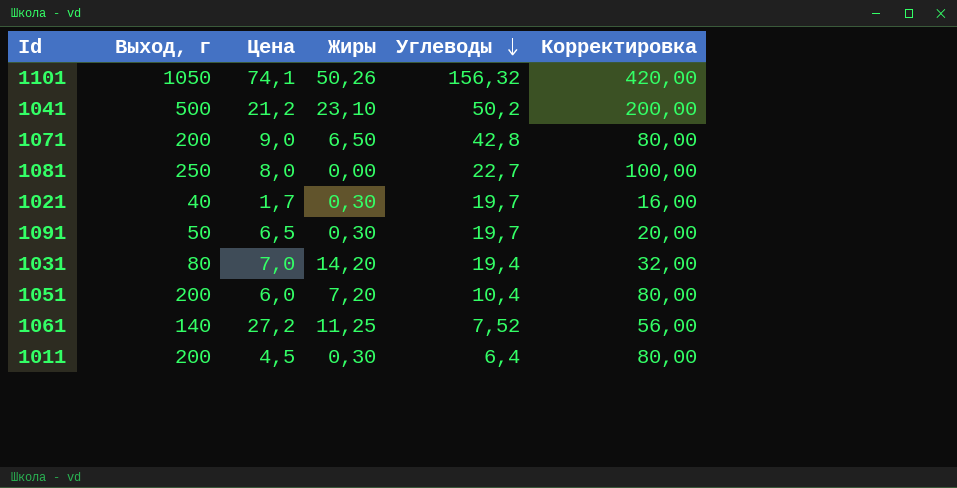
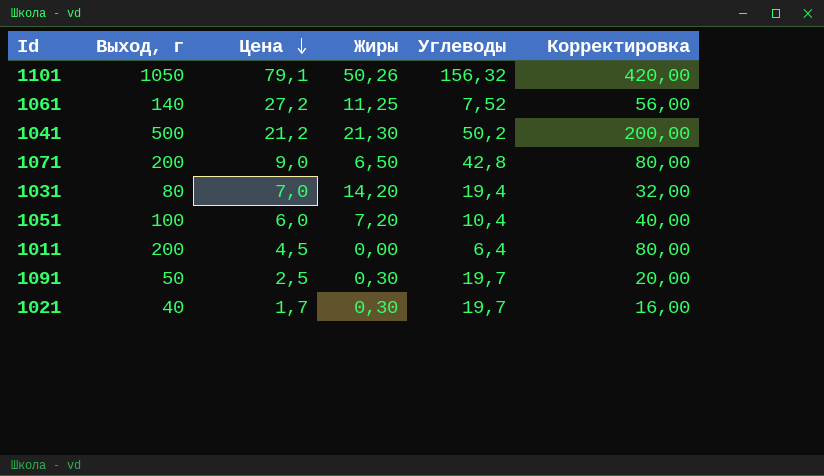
row order: Углеводы descending -> Цена descending
row 1081: 250 | 8,0 | 0,00 | 22,7 | 100,00 -> none
1101 | Цена: 74,1 -> 79,1
1041 | Жиры: 23,10 -> 21,30
1051 | Выход, г: 200 -> 100
1051 | Корректировка: 80,00 -> 40,00
1011 | Жиры: 0,30 -> 0,00
1091 | Цена: 6,5 -> 2,5

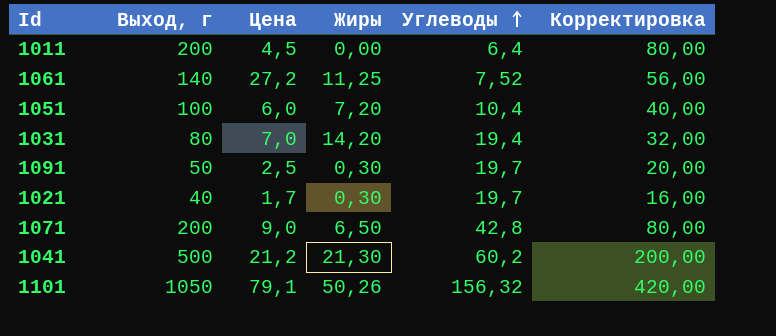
row order: Цена descending -> Углеводы ascending
1041 | Углеводы: 50,2 -> 60,2

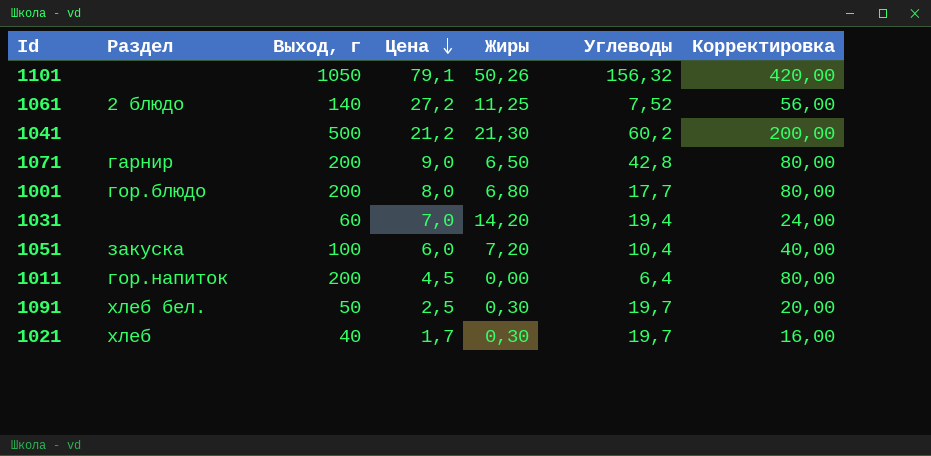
row order: Углеводы ascending -> Цена descending
column Раздел | position: none -> 2
row 1001: none -> гор.блюдо | 200 | 8,0 | 6,80 | 17,7 | 80,00
1031 | Выход, г: 80 -> 60
1031 | Корректировка: 32,00 -> 24,00

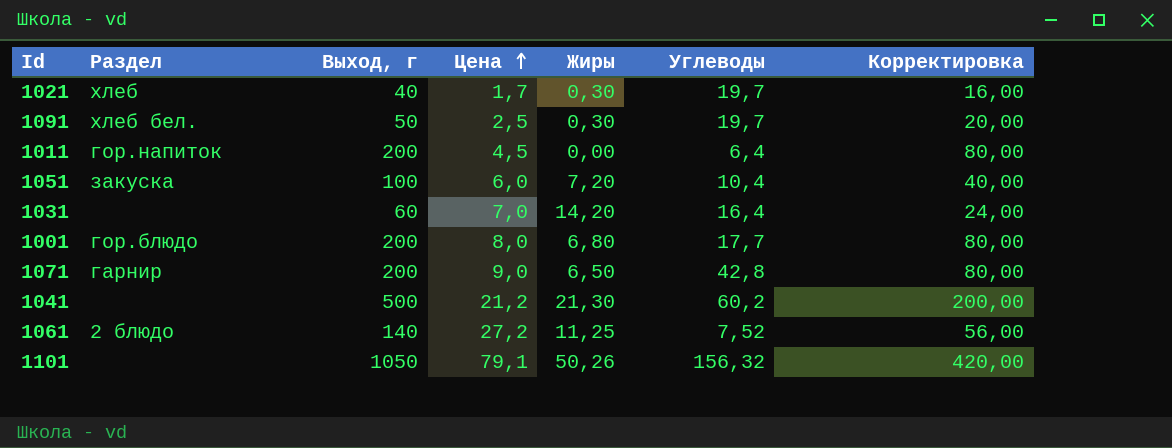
row order: Цена descending -> Цена ascending
1031 | Углеводы: 19,4 -> 16,4

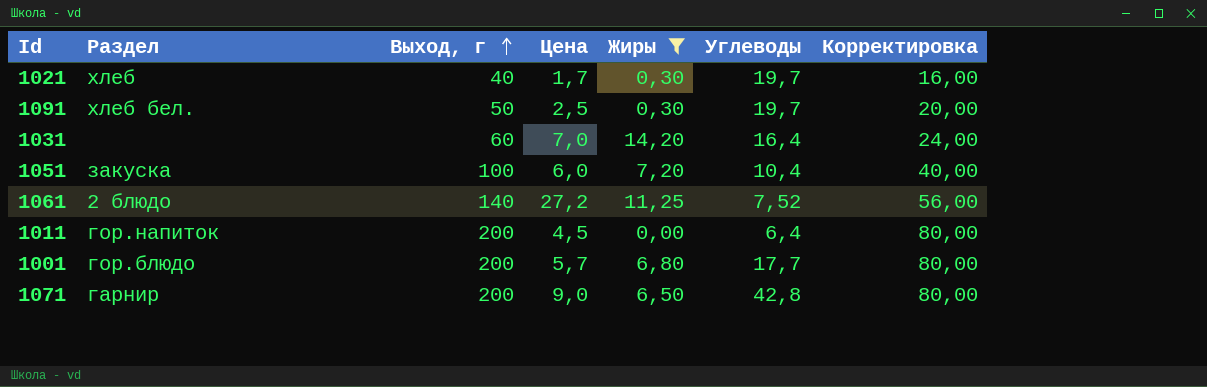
filter: none -> Жиры <= 14,20
row order: Цена ascending -> Выход, г ascending
1001 | Цена: 8,0 -> 5,7

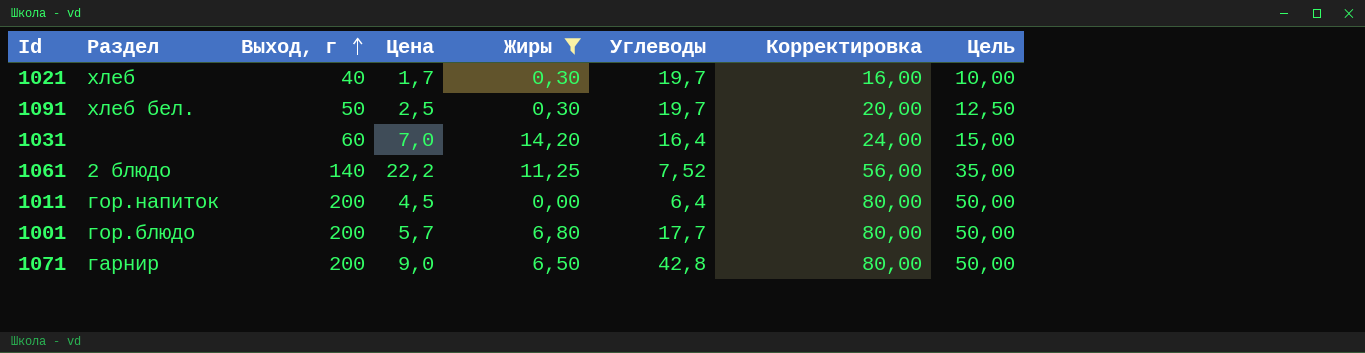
column Цель | formula: none -> [Выход, г] * 0,25
row 1051: закуска | 100 | 6,0 | 7,20 | 10,4 | 40,00 -> none
1061 | Цена: 27,2 -> 22,2

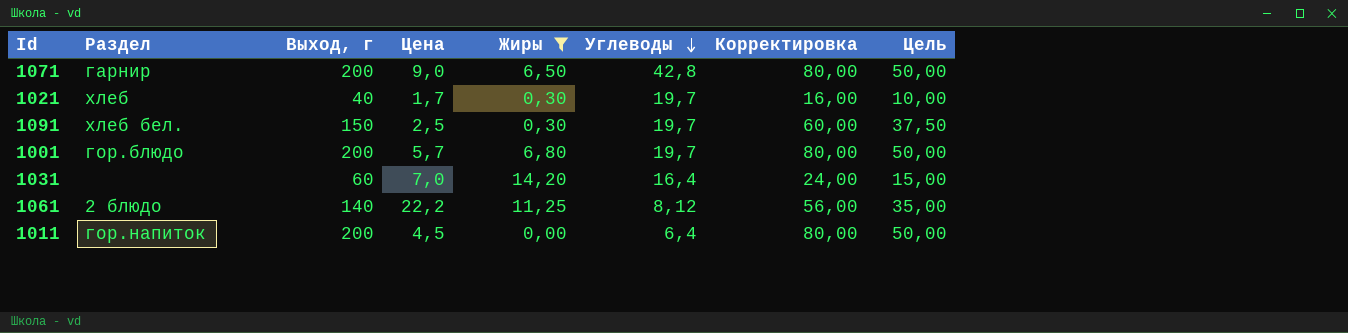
row order: Выход, г ascending -> Углеводы descending
1091 | Выход, г: 50 -> 150
1091 | Корректировка: 20,00 -> 60,00
1091 | Цель: 12,50 -> 37,50
1001 | Углеводы: 17,7 -> 19,7
1061 | Углеводы: 7,52 -> 8,12

